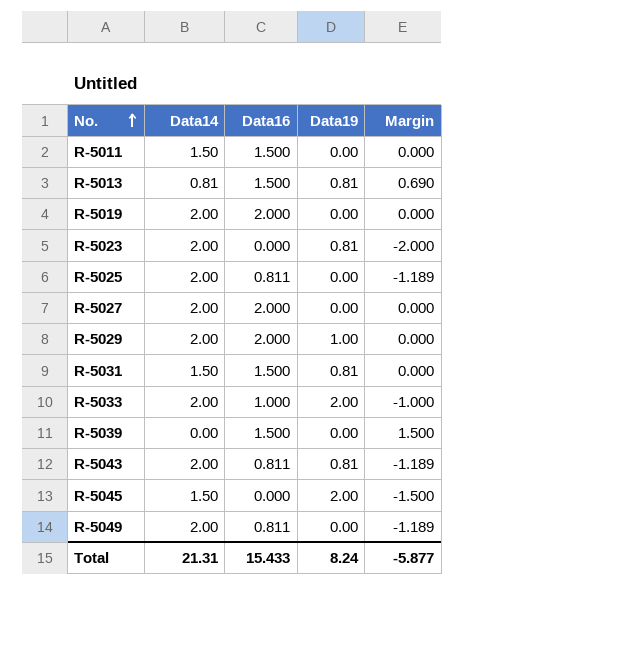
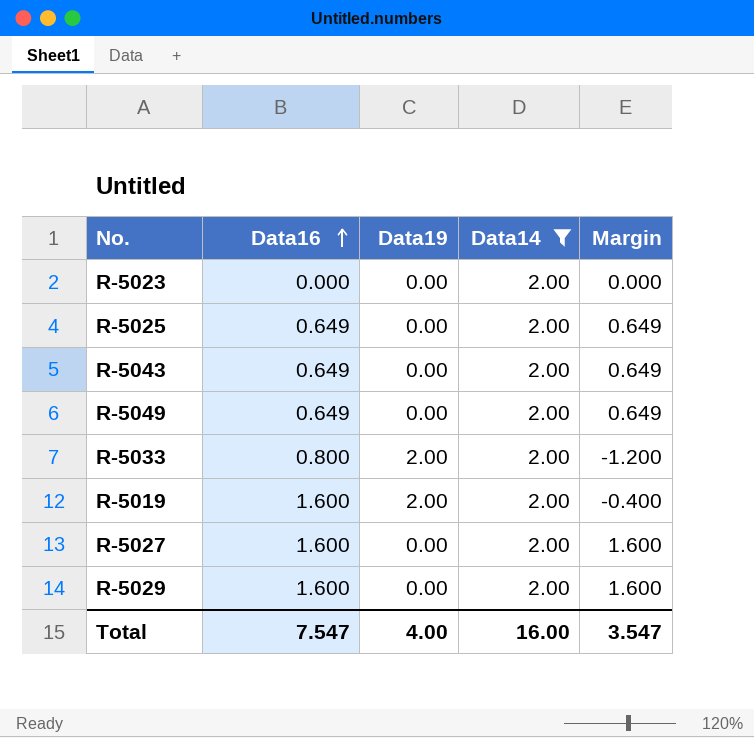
filter: none -> Data14 = 2.00
row order: No. ascending -> Data16 ascending
column Data14 | position: 2 -> 4
column Margin | formula: [Data16] - [Data14] -> [Data16] - [Data19]
R-5023 | Data19: 0.81 -> 0.00
R-5025 | Data16: 0.811 -> 0.649
R-5043 | Data16: 0.811 -> 0.649
R-5043 | Data19: 0.81 -> 0.00
R-5049 | Data16: 0.811 -> 0.649
R-5033 | Data16: 1.000 -> 0.800
R-5019 | Data16: 2.000 -> 1.600
R-5019 | Data19: 0.00 -> 2.00
R-5027 | Data16: 2.000 -> 1.600
R-5029 | Data16: 2.000 -> 1.600
R-5029 | Data19: 1.00 -> 0.00
Total | Data16: 15.433 -> 7.547
Total | Data19: 8.24 -> 4.00
Total | Data14: 21.31 -> 16.00
Total | Margin: -5.877 -> 3.547

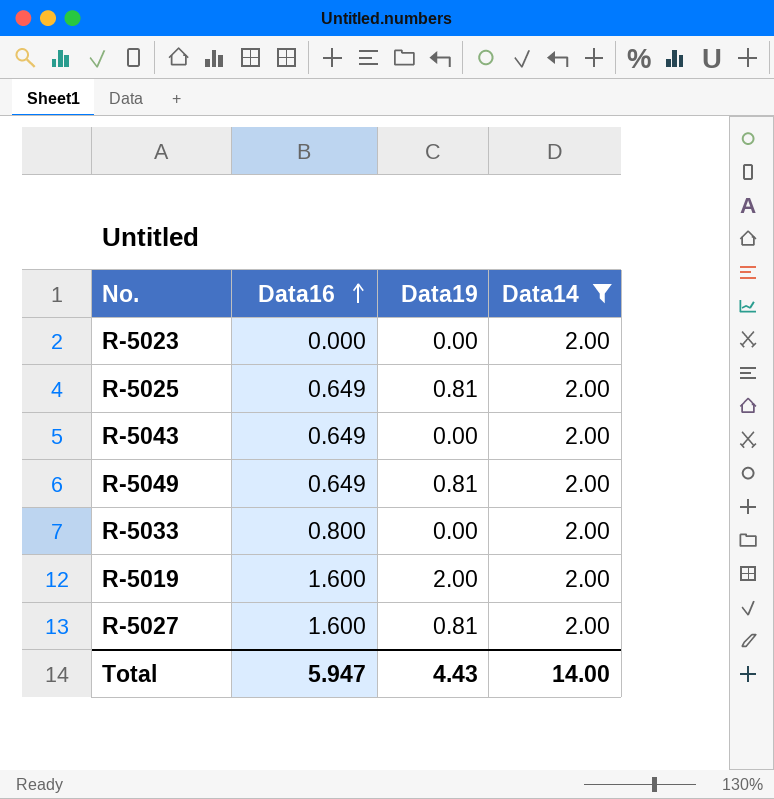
column Margin | formula: [Data16] - [Data19] -> none
row R-5029: 1.600 | 0.00 | 2.00 | 1.600 -> none
R-5025 | Data19: 0.00 -> 0.81
R-5049 | Data19: 0.00 -> 0.81
R-5033 | Data19: 2.00 -> 0.00
R-5027 | Data19: 0.00 -> 0.81
Total | Data16: 7.547 -> 5.947
Total | Data19: 4.00 -> 4.43
Total | Data14: 16.00 -> 14.00

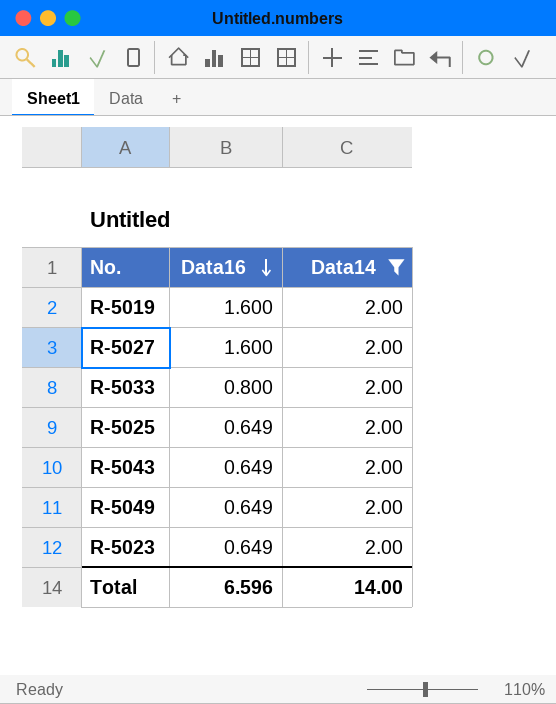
row order: Data16 ascending -> Data16 descending
column Data19 | position: 3 -> none
R-5023 | Data16: 0.000 -> 0.649
Total | Data16: 5.947 -> 6.596

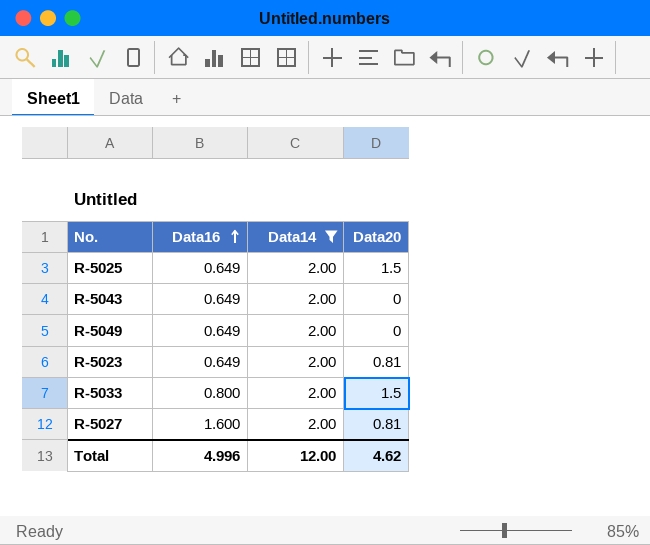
row order: Data16 descending -> Data16 ascending
column Data20 | position: none -> 4
row R-5019: 1.600 | 2.00 -> none
Total | Data16: 6.596 -> 4.996
Total | Data14: 14.00 -> 12.00

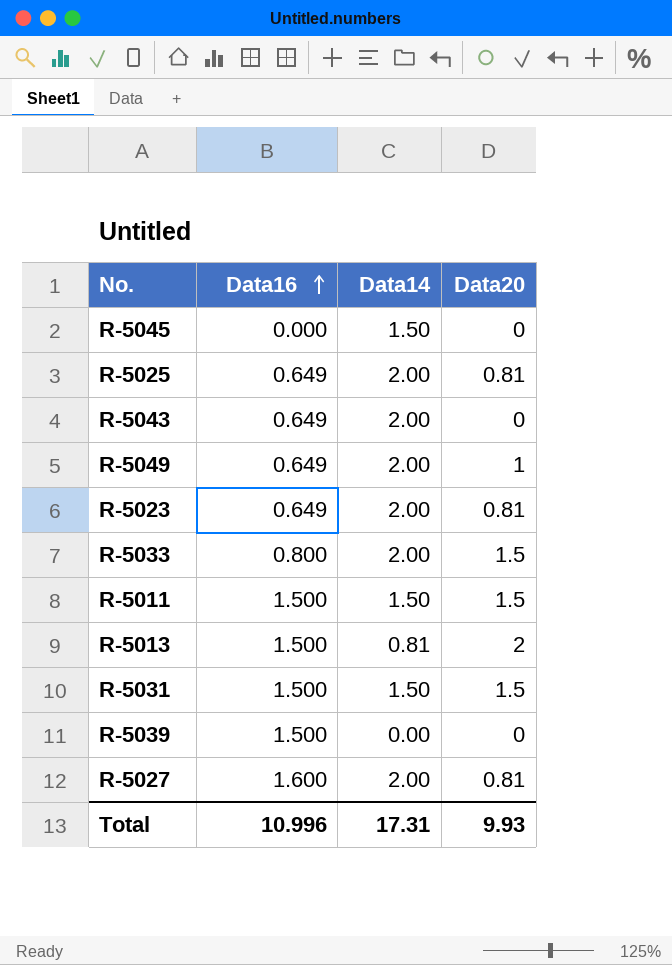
filter: Data14 = 2.00 -> none
R-5025 | Data20: 1.5 -> 0.81
R-5049 | Data20: 0 -> 1
Total | Data16: 4.996 -> 10.996
Total | Data14: 12.00 -> 17.31
Total | Data20: 4.62 -> 9.93

